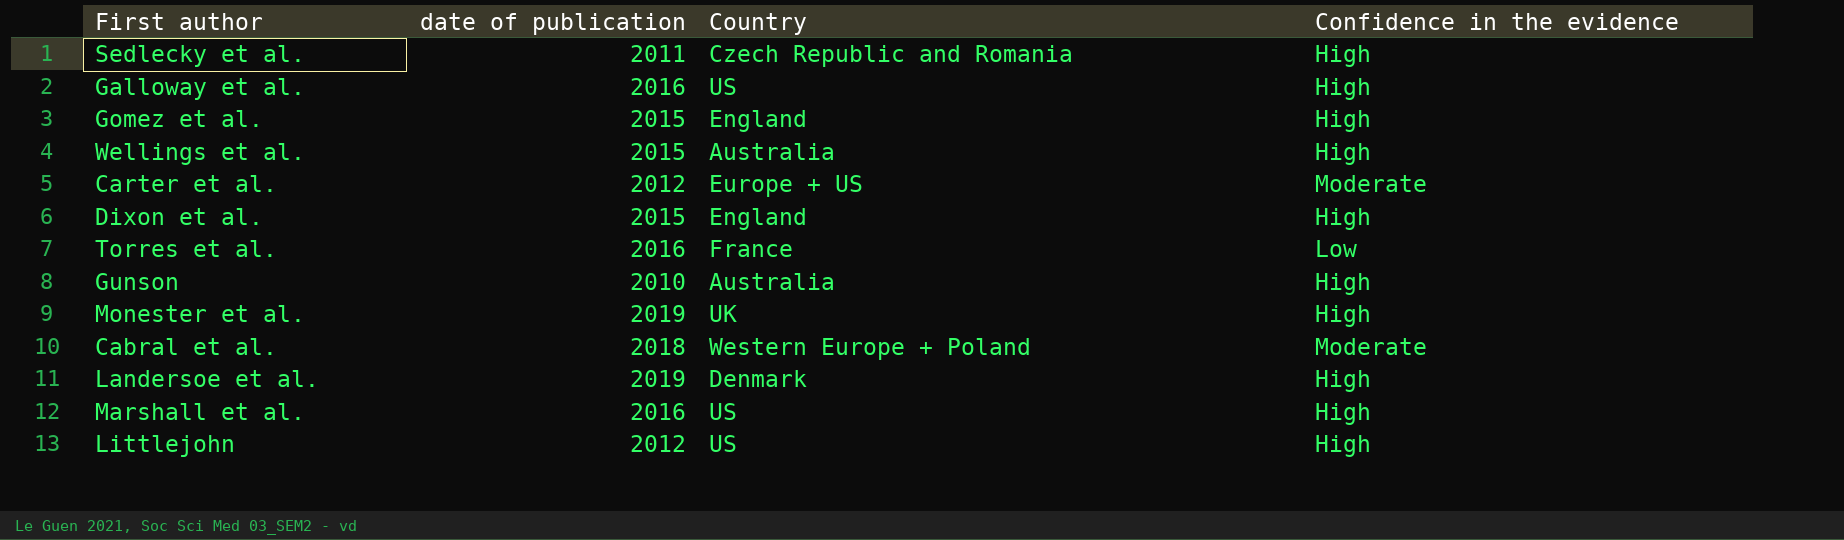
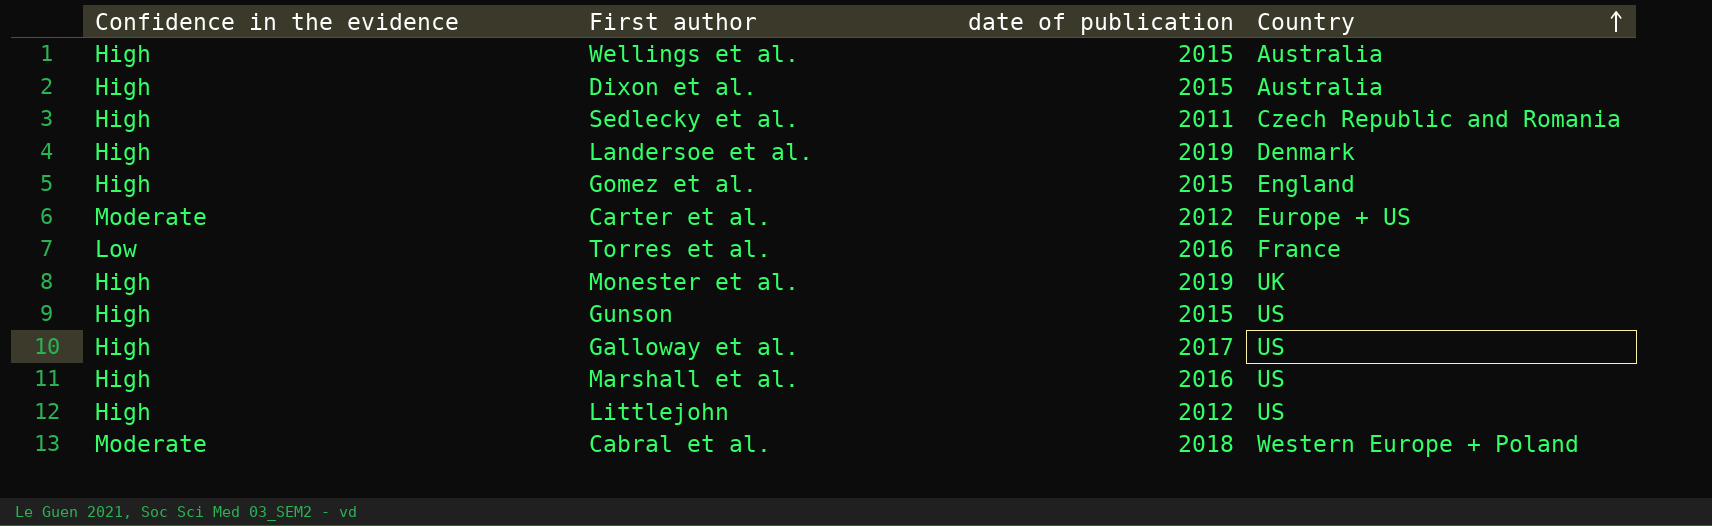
row order: none -> Country ascending
column Confidence in the evidence | position: 4 -> 1
Dixon et al. | Country: England -> Australia
Gunson | date of publication: 2010 -> 2015
Gunson | Country: Australia -> US
Galloway et al. | date of publication: 2016 -> 2017

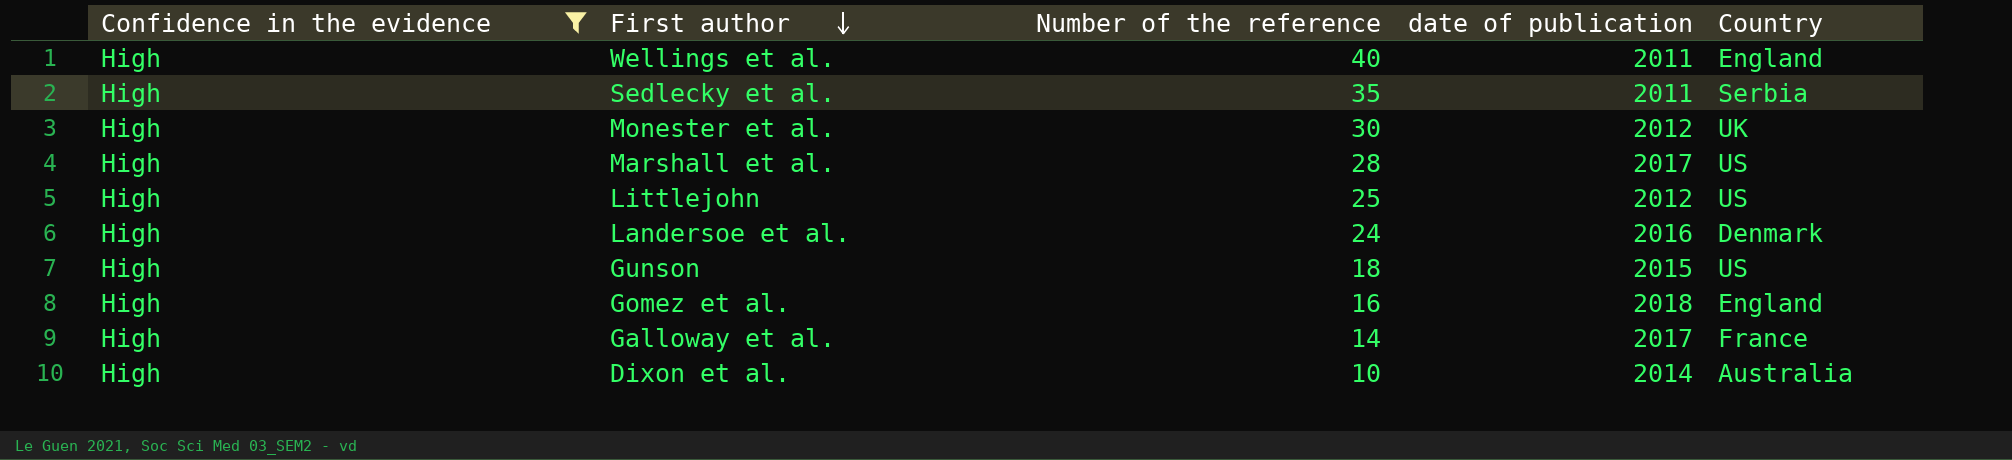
filter: none -> Confidence in the evidence = High
row order: Country ascending -> First author descending
column Number of the reference | position: none -> 3
Wellings et al. | date of publication: 2015 -> 2011
Wellings et al. | Country: Australia -> England
Sedlecky et al. | Country: Czech Republic and Romania -> Serbia
Monester et al. | date of publication: 2019 -> 2012
Marshall et al. | date of publication: 2016 -> 2017
Landersoe et al. | date of publication: 2019 -> 2016
Gomez et al. | date of publication: 2015 -> 2018
Galloway et al. | Country: US -> France
Dixon et al. | date of publication: 2015 -> 2014

